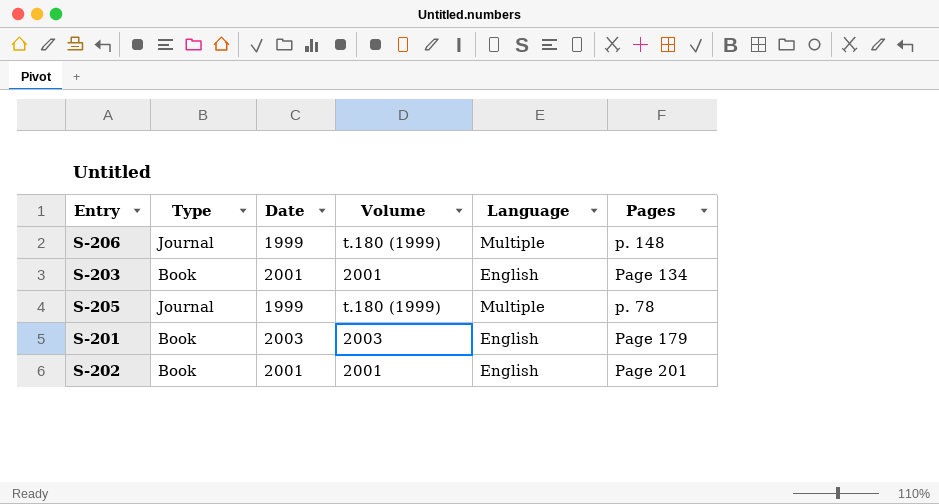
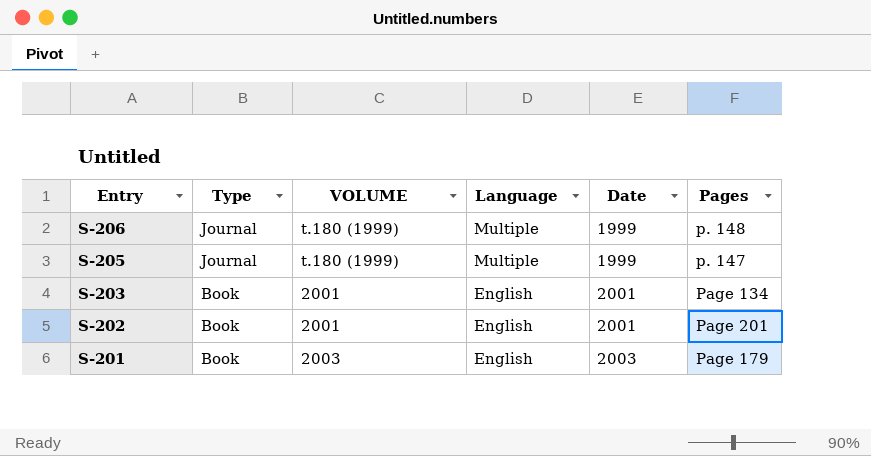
row order: none -> Entry descending
column name: Volume -> VOLUME
column Date | position: 3 -> 5
S-205 | Pages: p. 78 -> p. 147

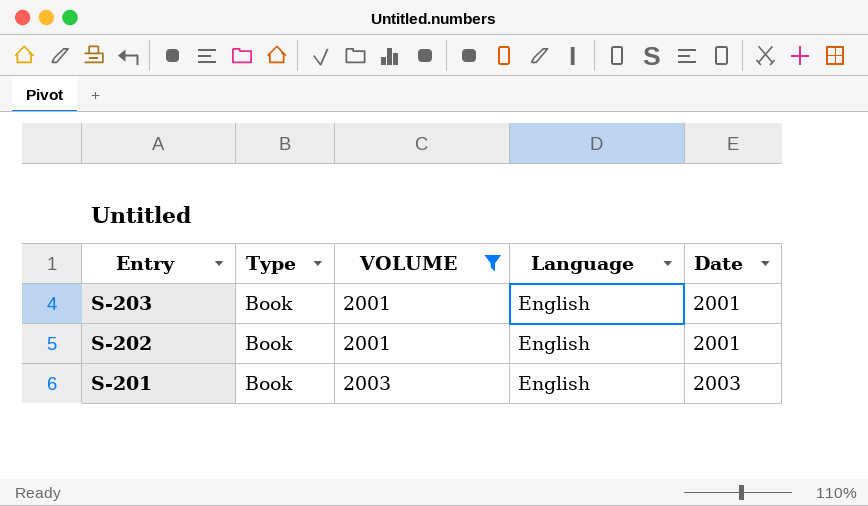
filter: none -> VOLUME != t.180 (1999)
column Pages | position: 6 -> none

